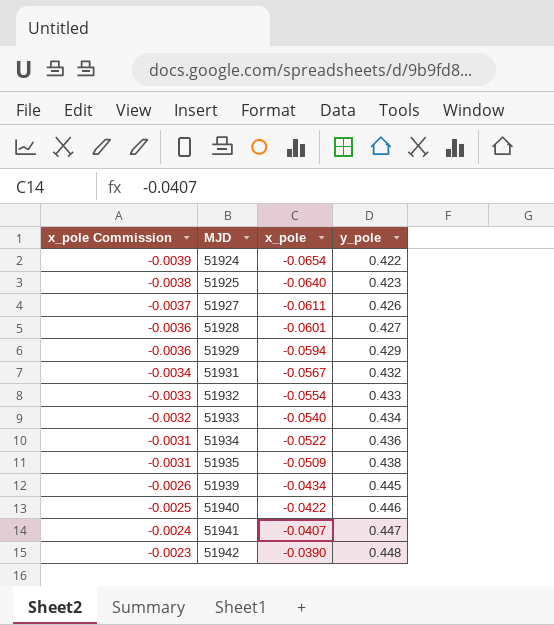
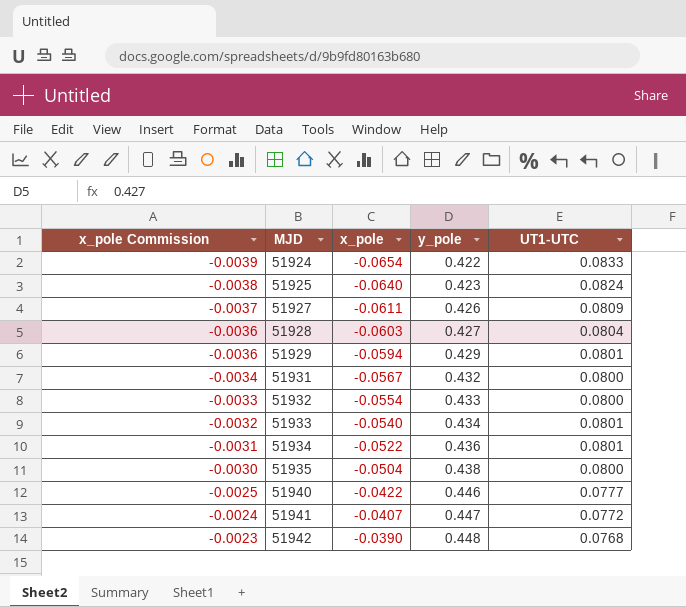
column UT1-UTC | position: none -> 5
row 51939: -0.0026 | -0.0434 | 0.445 -> none
51928 | x_pole: -0.0601 -> -0.0603
51935 | x_pole Commission: -0.0031 -> -0.0030
51935 | x_pole: -0.0509 -> -0.0504

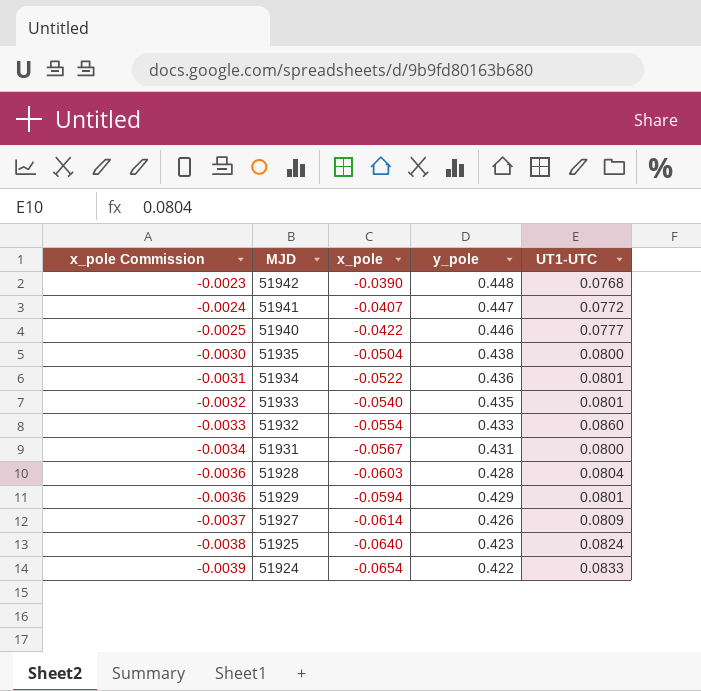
row order: x_pole Commission ascending -> x_pole Commission descending
51933 | y_pole: 0.434 -> 0.435
51932 | UT1-UTC: 0.0800 -> 0.0860
51931 | y_pole: 0.432 -> 0.431
51928 | y_pole: 0.427 -> 0.428
51927 | x_pole: -0.0611 -> -0.0614

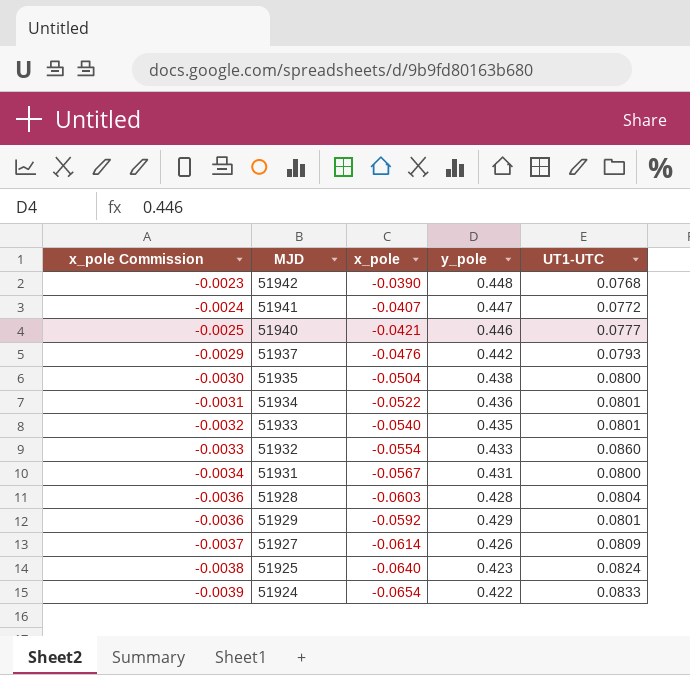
51940 | x_pole: -0.0422 -> -0.0421
row 51937: none -> -0.0029 | -0.0476 | 0.442 | 0.0793
51929 | x_pole: -0.0594 -> -0.0592

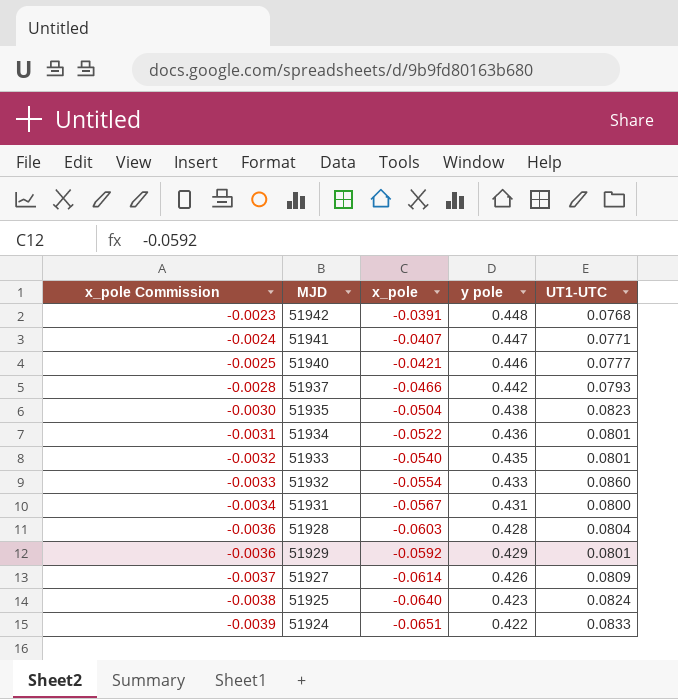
column name: y_pole -> y pole
51942 | x_pole: -0.0390 -> -0.0391
51941 | UT1-UTC: 0.0772 -> 0.0771
51937 | x_pole Commission: -0.0029 -> -0.0028
51937 | x_pole: -0.0476 -> -0.0466
51935 | UT1-UTC: 0.0800 -> 0.0823
51924 | x_pole: -0.0654 -> -0.0651

